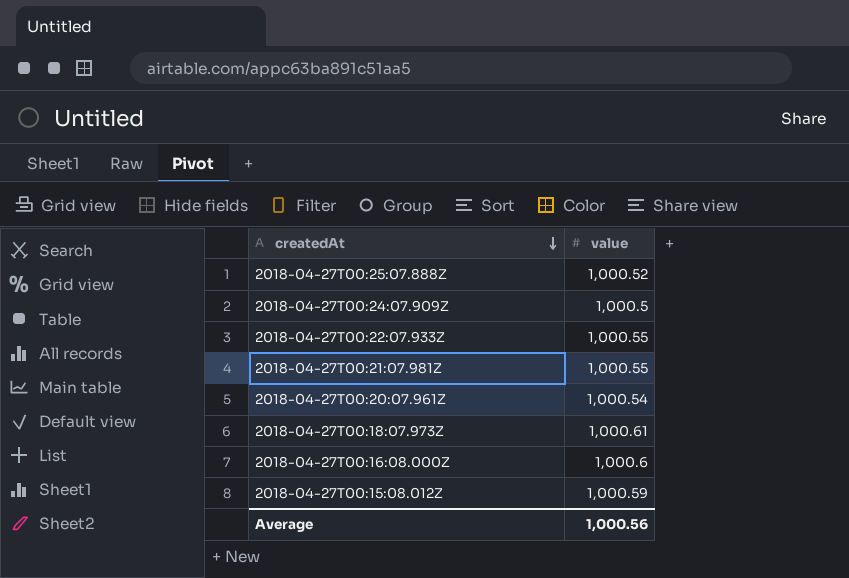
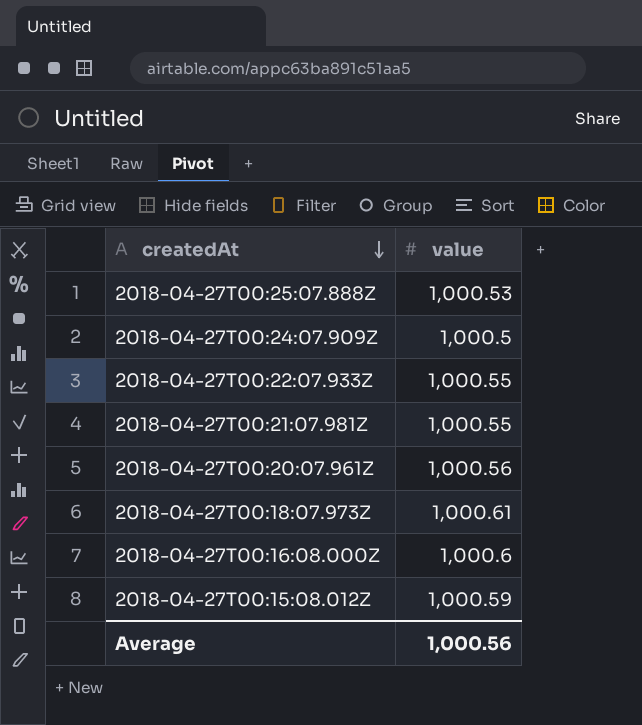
2018-04-27T00:25:07.888Z | value: 1,000.52 -> 1,000.53
2018-04-27T00:20:07.961Z | value: 1,000.54 -> 1,000.56

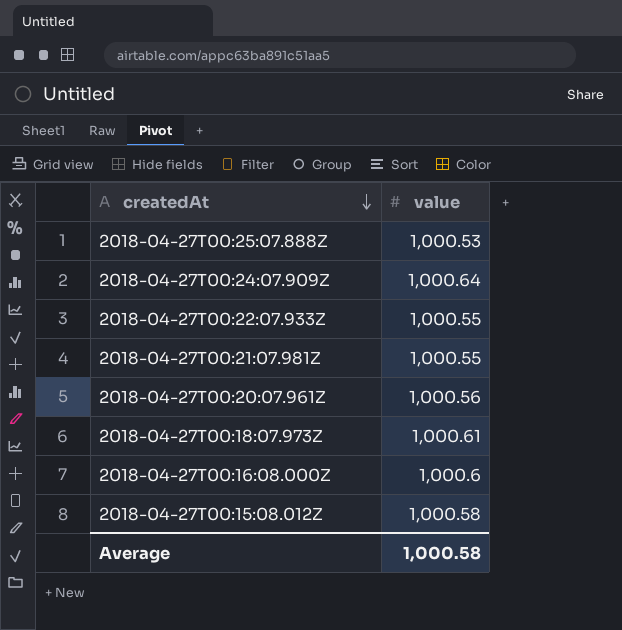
2018-04-27T00:24:07.909Z | value: 1,000.5 -> 1,000.64
2018-04-27T00:15:08.012Z | value: 1,000.59 -> 1,000.58
Average | value: 1,000.56 -> 1,000.58

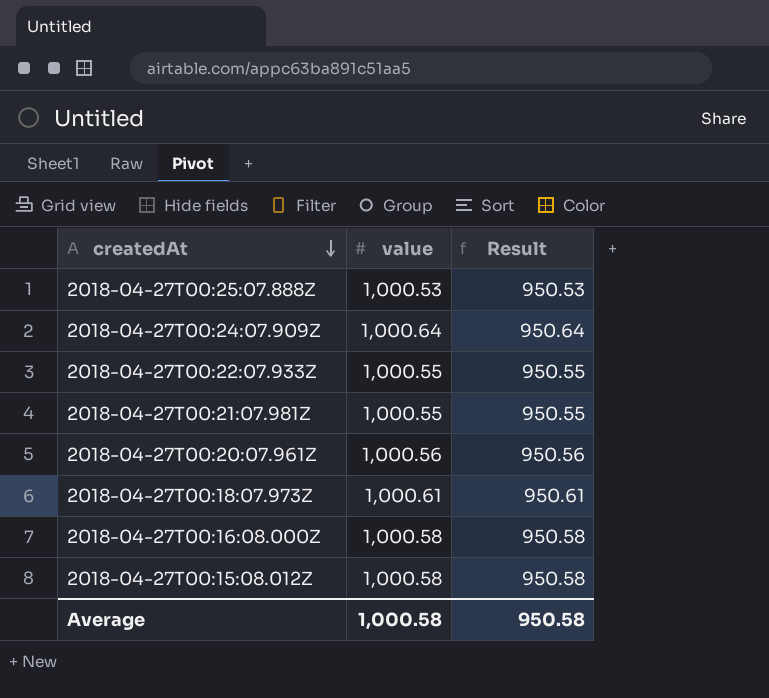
column Result | formula: none -> [value] - 50
2018-04-27T00:16:08.000Z | value: 1,000.6 -> 1,000.58

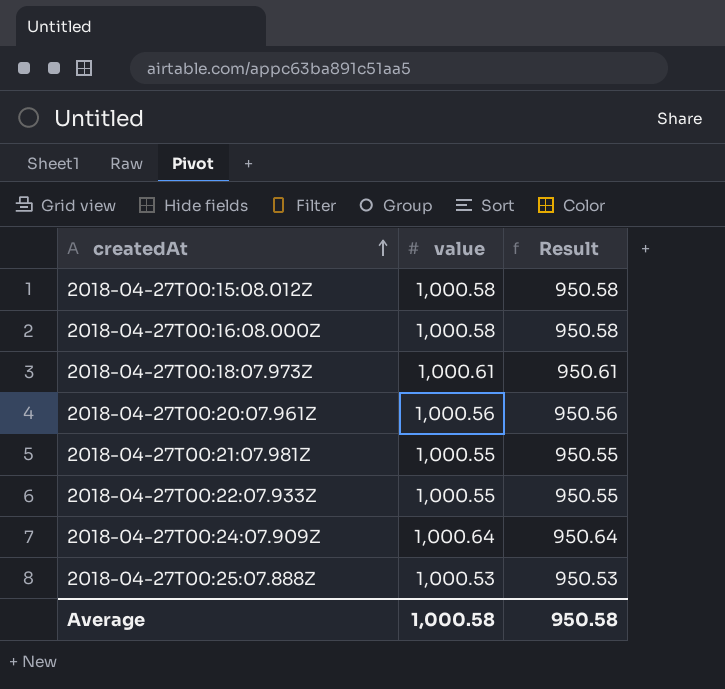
row order: createdAt descending -> createdAt ascending

